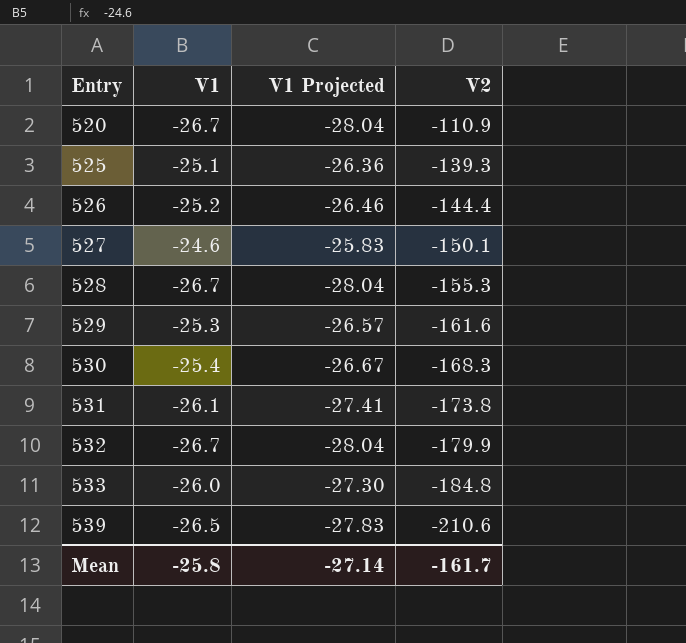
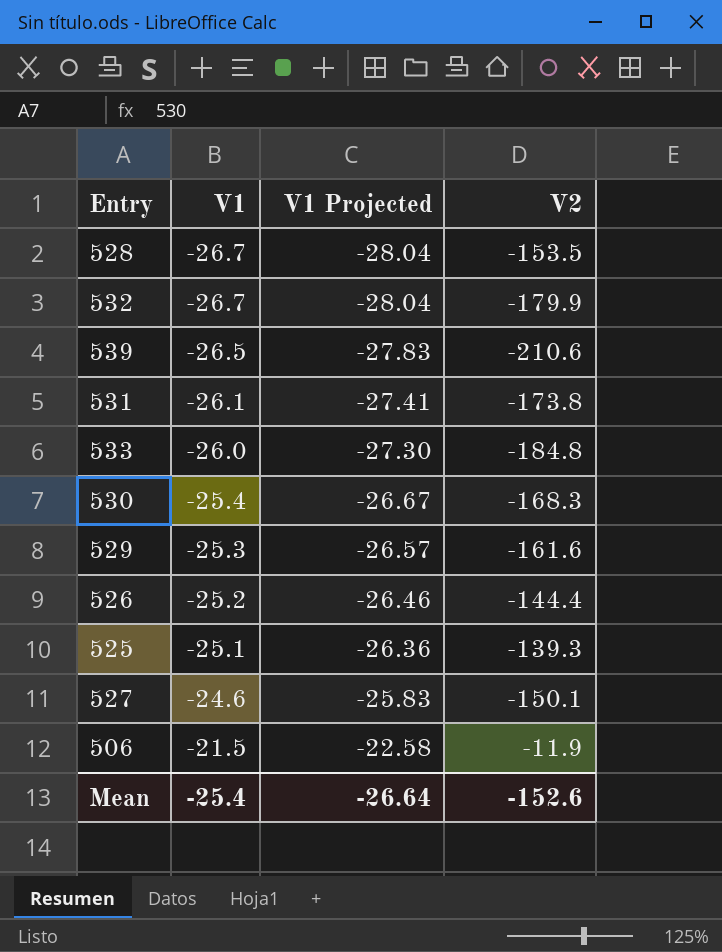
row order: Entry ascending -> V1 ascending
row 520: -26.7 | -28.04 | -110.9 -> none
528 | V2: -155.3 -> -153.5
row 506: none -> -21.5 | -22.58 | -11.9
Mean | V1: -25.8 -> -25.4
Mean | V1 Projected: -27.14 -> -26.64
Mean | V2: -161.7 -> -152.6

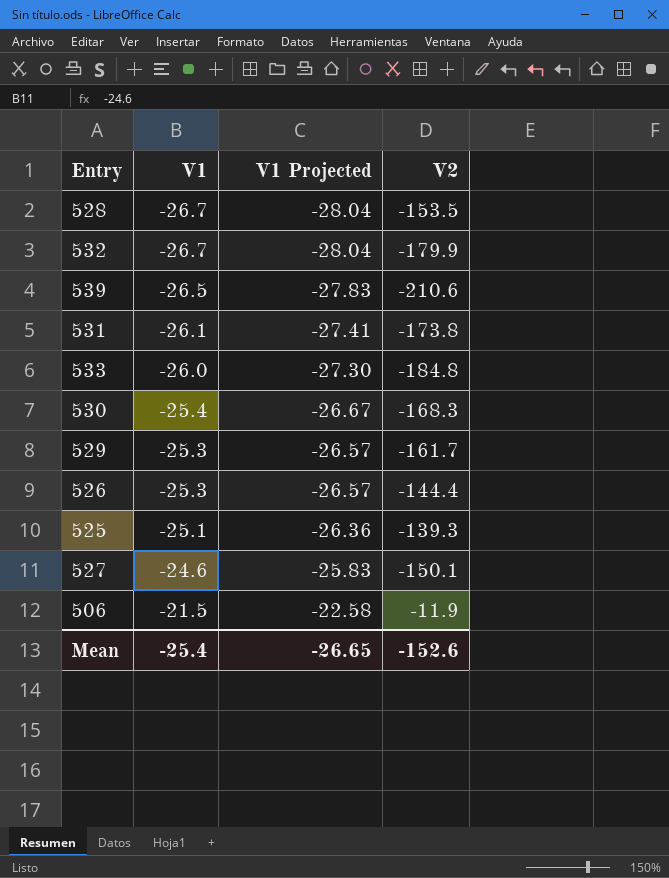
529 | V2: -161.6 -> -161.7
526 | V1: -25.2 -> -25.3
526 | V1 Projected: -26.46 -> -26.57
Mean | V1 Projected: -26.64 -> -26.65

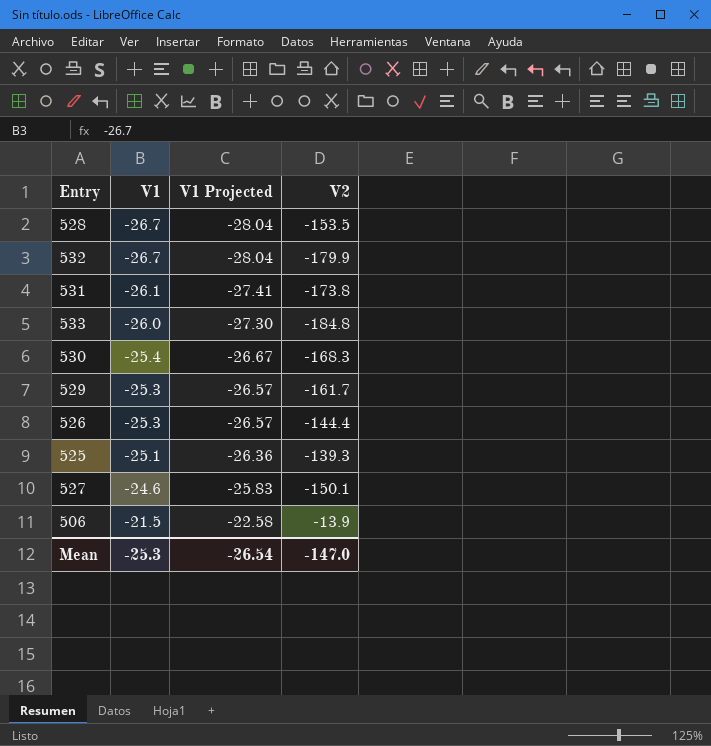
row 539: -26.5 | -27.83 | -210.6 -> none
506 | V2: -11.9 -> -13.9
Mean | V1: -25.4 -> -25.3
Mean | V1 Projected: -26.65 -> -26.54
Mean | V2: -152.6 -> -147.0

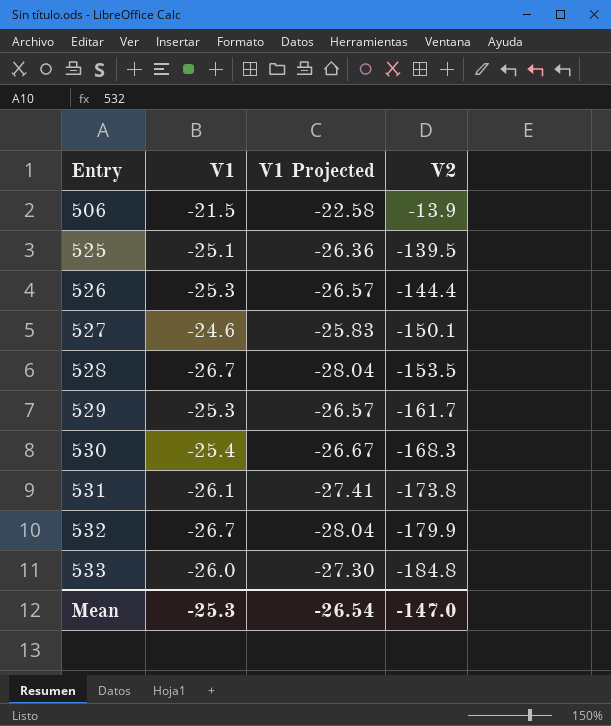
row order: V1 ascending -> Entry ascending
525 | V2: -139.3 -> -139.5

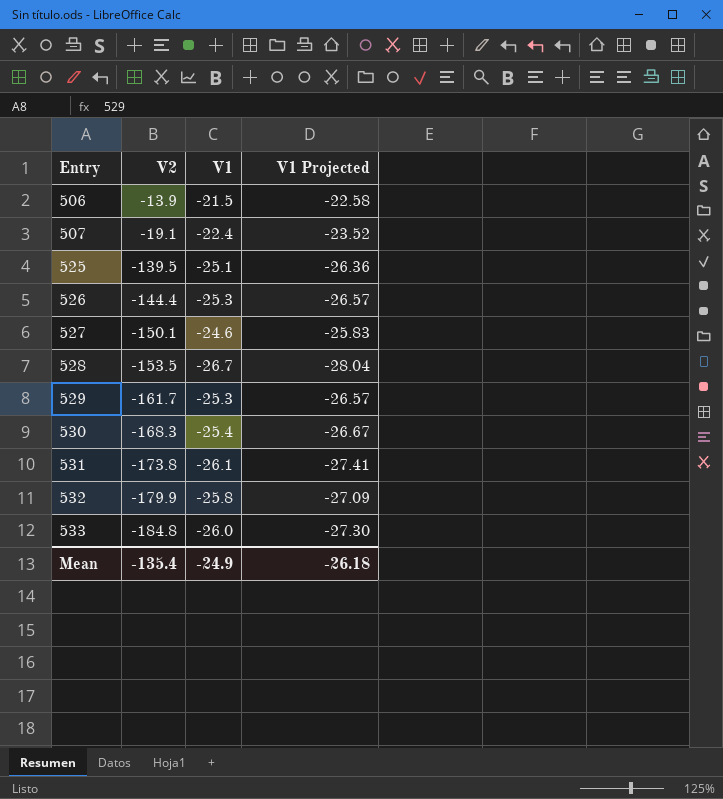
column V2 | position: 4 -> 2
row 507: none -> -19.1 | -22.4 | -23.52
532 | V1: -26.7 -> -25.8
532 | V1 Projected: -28.04 -> -27.09
Mean | V2: -147.0 -> -135.4
Mean | V1: -25.3 -> -24.9
Mean | V1 Projected: -26.54 -> -26.18

